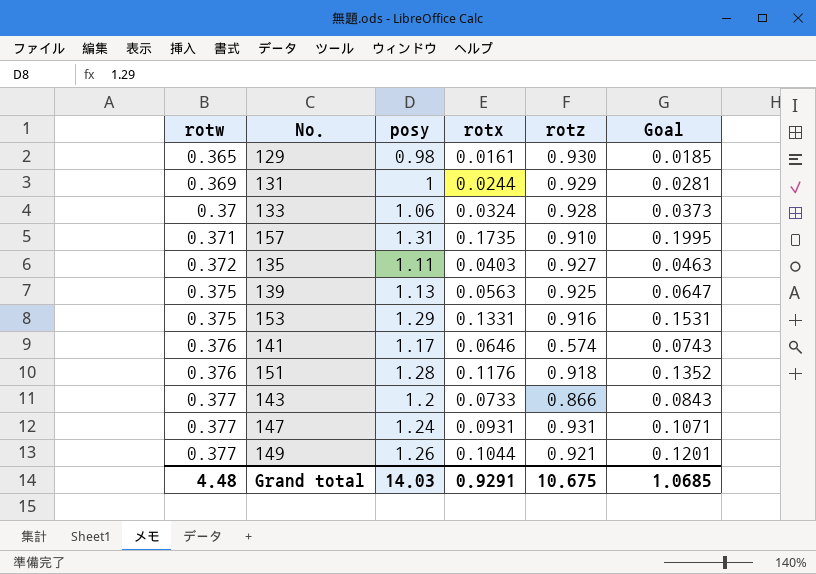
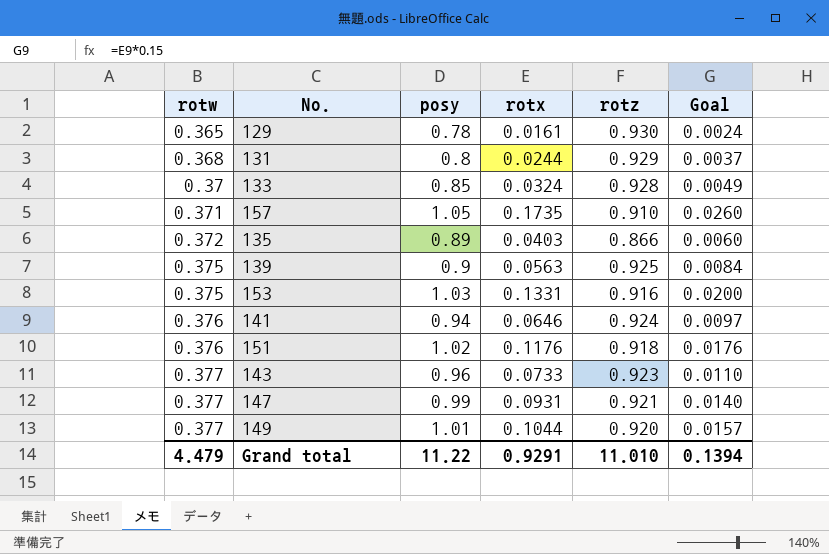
column Goal | formula: [rotx] * 1.15 -> [rotx] * 0.15
129 | posy: 0.98 -> 0.78
131 | rotw: 0.369 -> 0.368
131 | posy: 1 -> 0.8
133 | posy: 1.06 -> 0.85
157 | posy: 1.31 -> 1.05
135 | posy: 1.11 -> 0.89
135 | rotz: 0.927 -> 0.866
139 | posy: 1.13 -> 0.9
153 | posy: 1.29 -> 1.03
141 | posy: 1.17 -> 0.94
141 | rotz: 0.574 -> 0.924
151 | posy: 1.28 -> 1.02
143 | posy: 1.2 -> 0.96
143 | rotz: 0.866 -> 0.923
147 | posy: 1.24 -> 0.99
147 | rotz: 0.931 -> 0.921
149 | posy: 1.26 -> 1.01
149 | rotz: 0.921 -> 0.920
Grand total | rotw: 4.48 -> 4.479
Grand total | posy: 14.03 -> 11.22
Grand total | rotz: 10.675 -> 11.010
Grand total | Goal: 1.0685 -> 0.1394

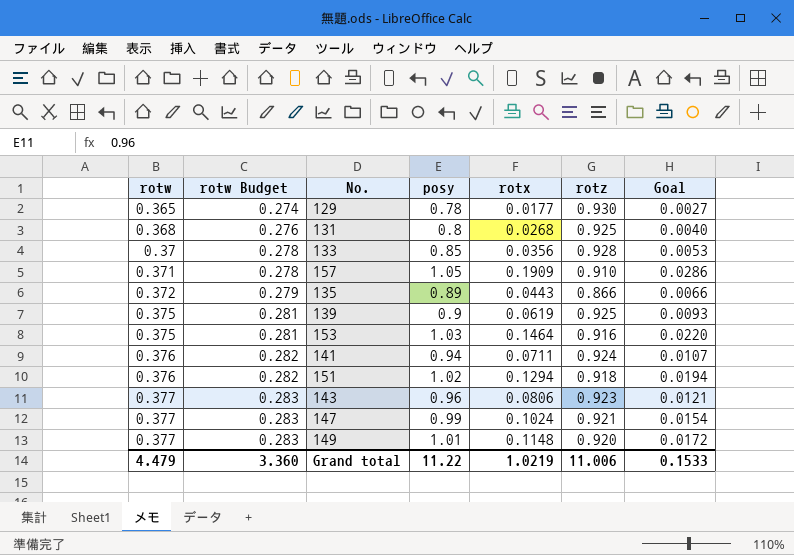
column rotw Budget | formula: none -> [rotw] * 0.75
129 | rotx: 0.0161 -> 0.0177
129 | Goal: 0.0024 -> 0.0027
131 | rotx: 0.0244 -> 0.0268
131 | rotz: 0.929 -> 0.925
131 | Goal: 0.0037 -> 0.0040
133 | rotx: 0.0324 -> 0.0356
133 | Goal: 0.0049 -> 0.0053
157 | rotx: 0.1735 -> 0.1909
157 | Goal: 0.0260 -> 0.0286
135 | rotx: 0.0403 -> 0.0443
135 | Goal: 0.0060 -> 0.0066
139 | rotx: 0.0563 -> 0.0619
139 | Goal: 0.0084 -> 0.0093
153 | rotx: 0.1331 -> 0.1464
153 | Goal: 0.0200 -> 0.0220
141 | rotx: 0.0646 -> 0.0711
141 | Goal: 0.0097 -> 0.0107
151 | rotx: 0.1176 -> 0.1294
151 | Goal: 0.0176 -> 0.0194
143 | rotx: 0.0733 -> 0.0806
143 | Goal: 0.0110 -> 0.0121
147 | rotx: 0.0931 -> 0.1024
147 | Goal: 0.0140 -> 0.0154
149 | rotx: 0.1044 -> 0.1148
149 | Goal: 0.0157 -> 0.0172
Grand total | rotx: 0.9291 -> 1.0219
Grand total | rotz: 11.010 -> 11.006
Grand total | Goal: 0.1394 -> 0.1533

